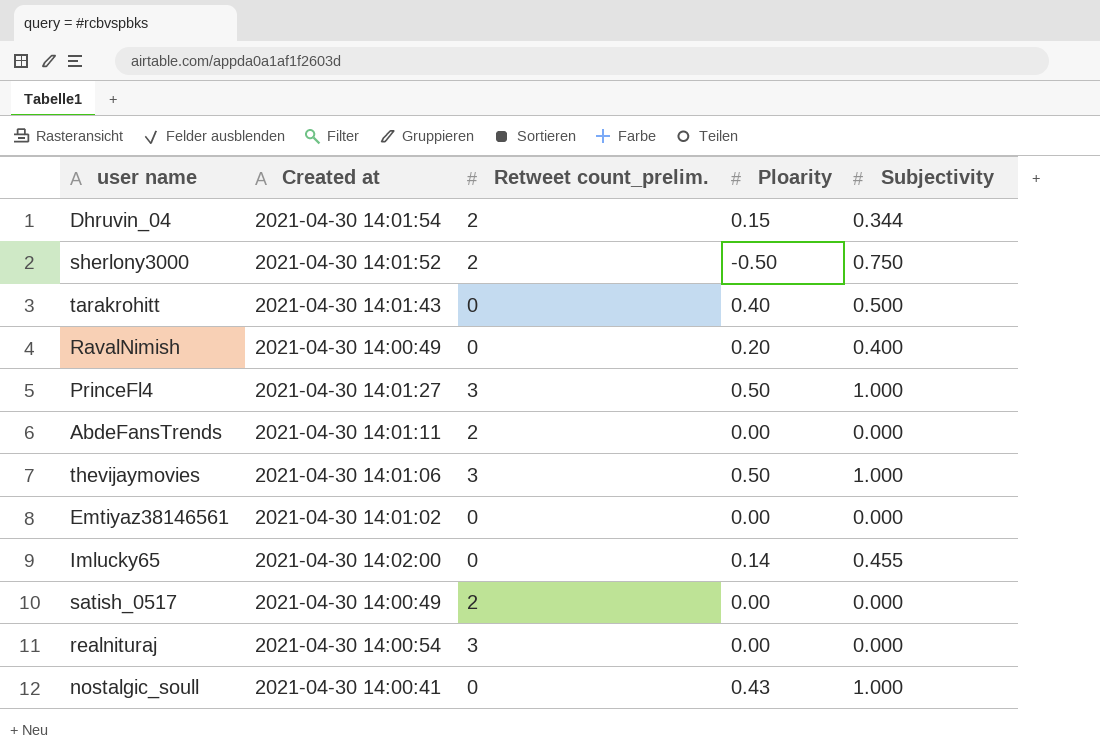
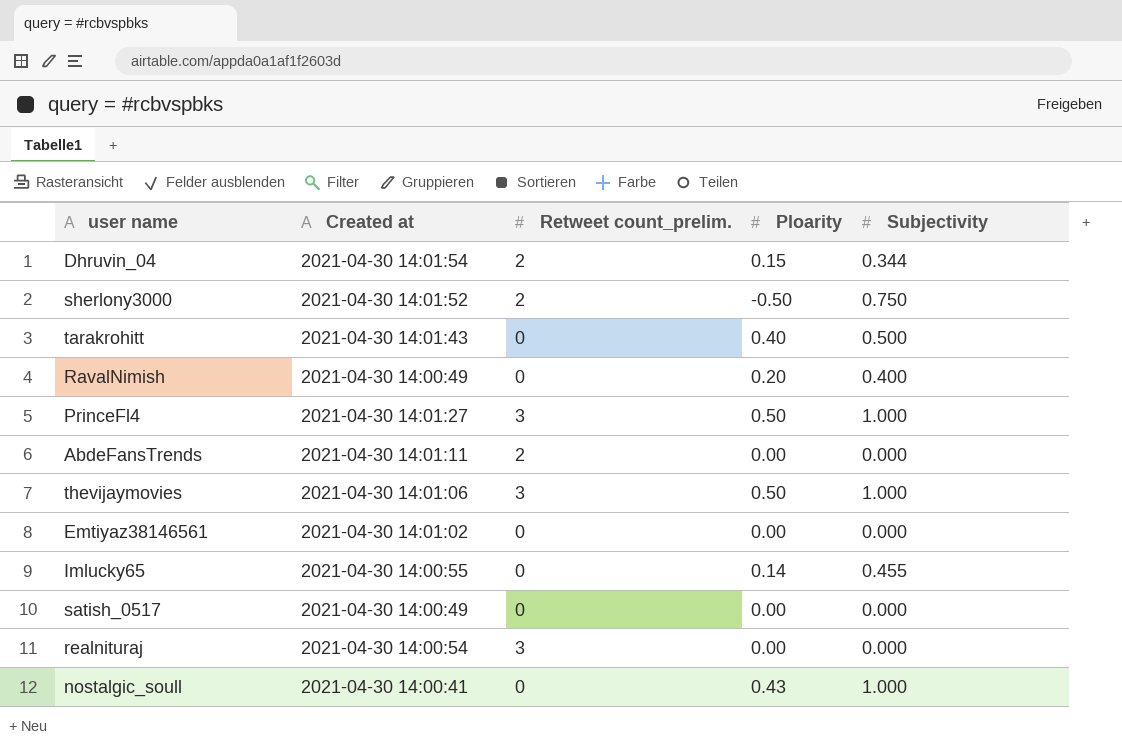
Imlucky65 | Created at: 2021-04-30 14:02:00 -> 2021-04-30 14:00:55
satish_0517 | Retweet count_prelim.: 2 -> 0

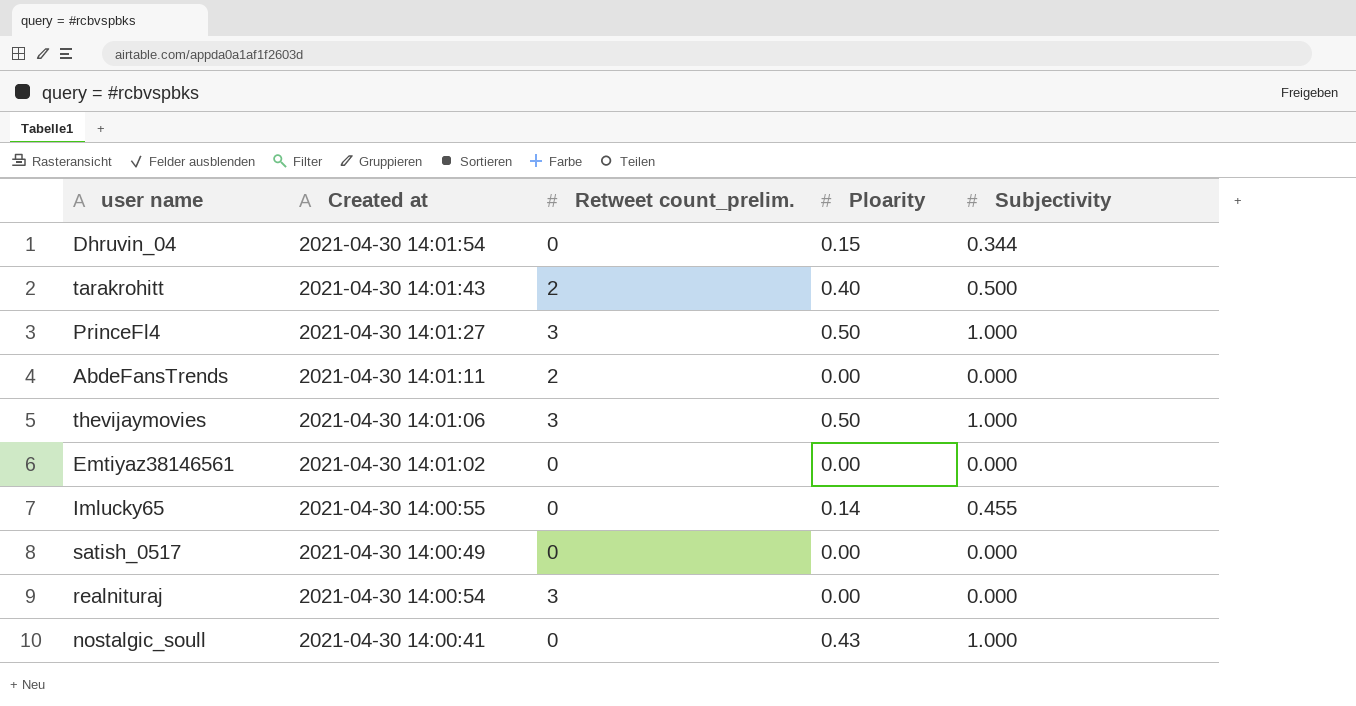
row sherlony3000: 2021-04-30 14:01:52 | 2 | -0.50 | 0.750 -> none
row RavalNimish: 2021-04-30 14:00:49 | 0 | 0.20 | 0.400 -> none
Dhruvin_04 | Retweet count_prelim.: 2 -> 0
tarakrohitt | Retweet count_prelim.: 0 -> 2

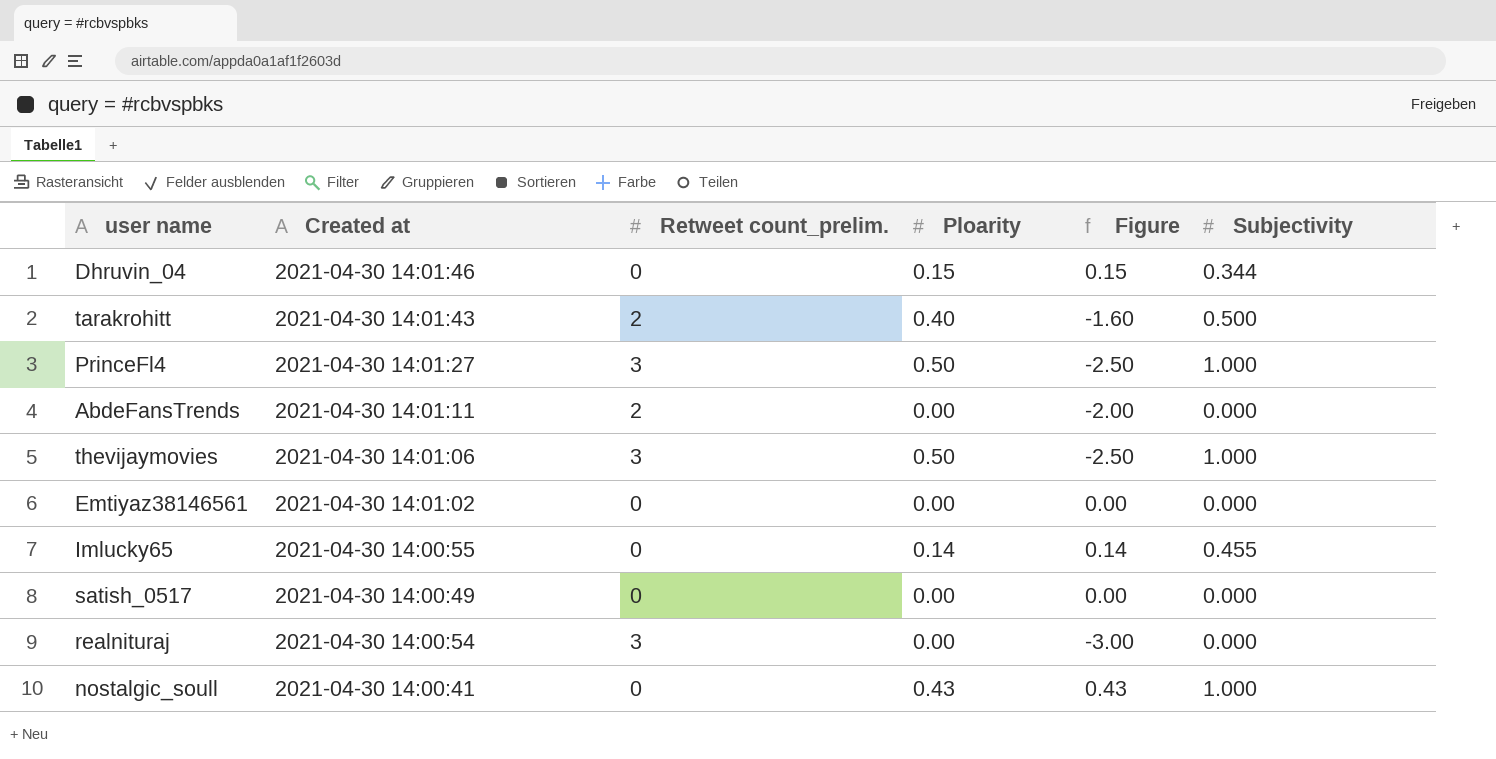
column Figure | formula: none -> [Ploarity] - [Retweet count_prelim.]
Dhruvin_04 | Created at: 2021-04-30 14:01:54 -> 2021-04-30 14:01:46

